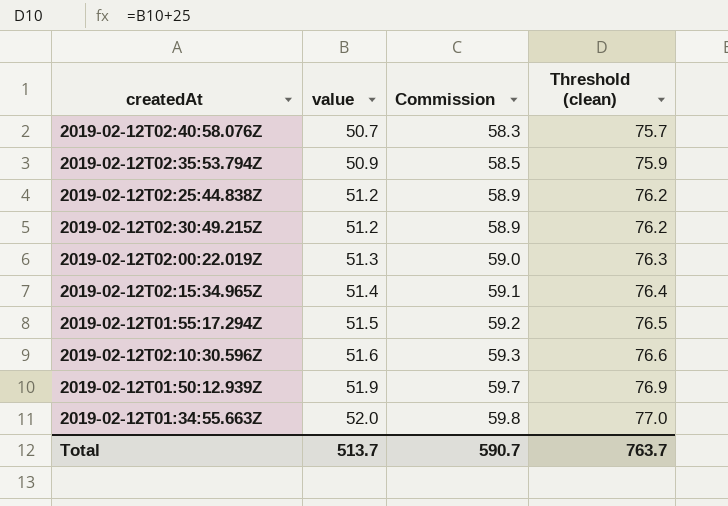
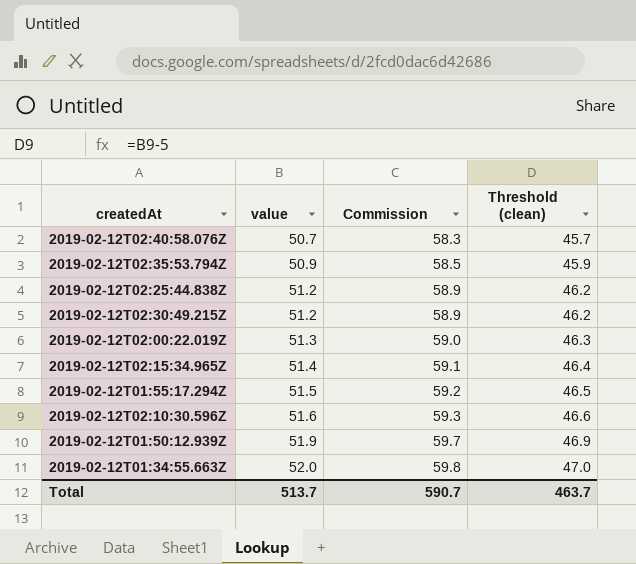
column Threshold (clean) | formula: [value] + 25 -> [value] - 5
Total | Threshold (clean): 763.7 -> 463.7

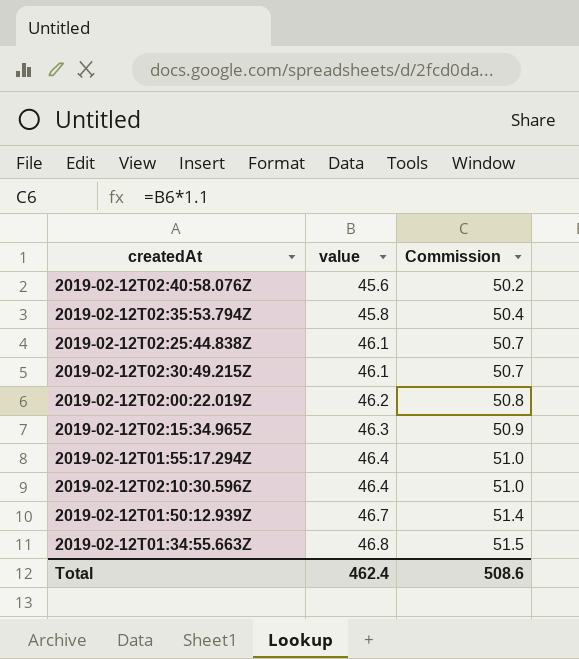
column Threshold (clean) | formula: [value] - 5 -> none
column Commission | formula: [value] * 1.15 -> [value] * 1.1
2019-02-12T02:40:58.076Z | value: 50.7 -> 45.6
2019-02-12T02:35:53.794Z | value: 50.9 -> 45.8
2019-02-12T02:25:44.838Z | value: 51.2 -> 46.1
2019-02-12T02:30:49.215Z | value: 51.2 -> 46.1
2019-02-12T02:00:22.019Z | value: 51.3 -> 46.2
2019-02-12T02:15:34.965Z | value: 51.4 -> 46.3
2019-02-12T01:55:17.294Z | value: 51.5 -> 46.4
2019-02-12T02:10:30.596Z | value: 51.6 -> 46.4
2019-02-12T01:50:12.939Z | value: 51.9 -> 46.7
2019-02-12T01:34:55.663Z | value: 52.0 -> 46.8
Total | value: 513.7 -> 462.4
Total | Commission: 590.7 -> 508.6

